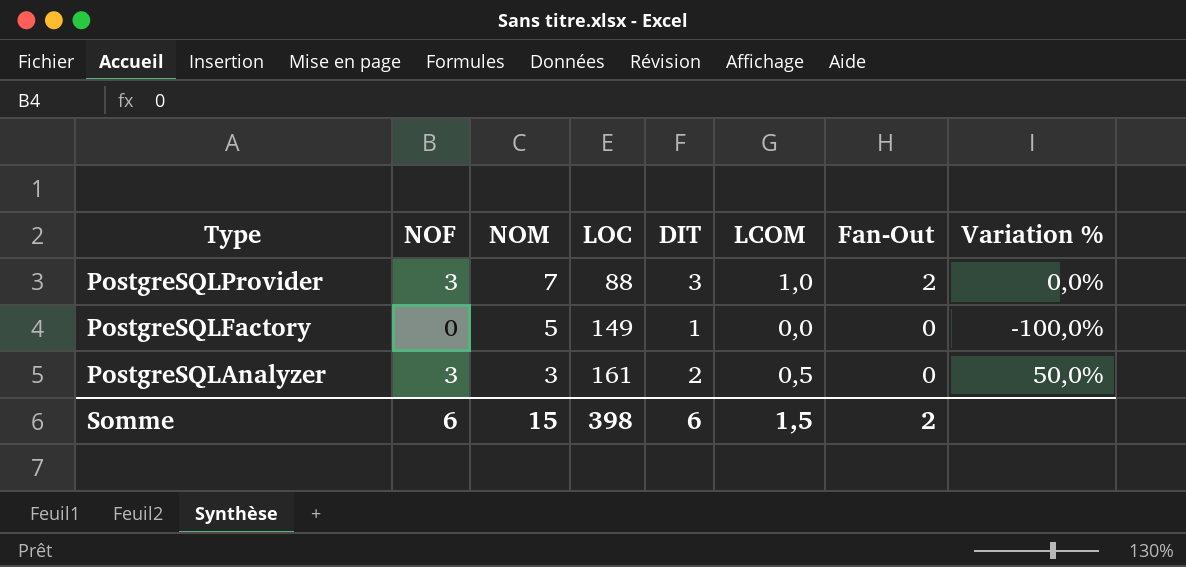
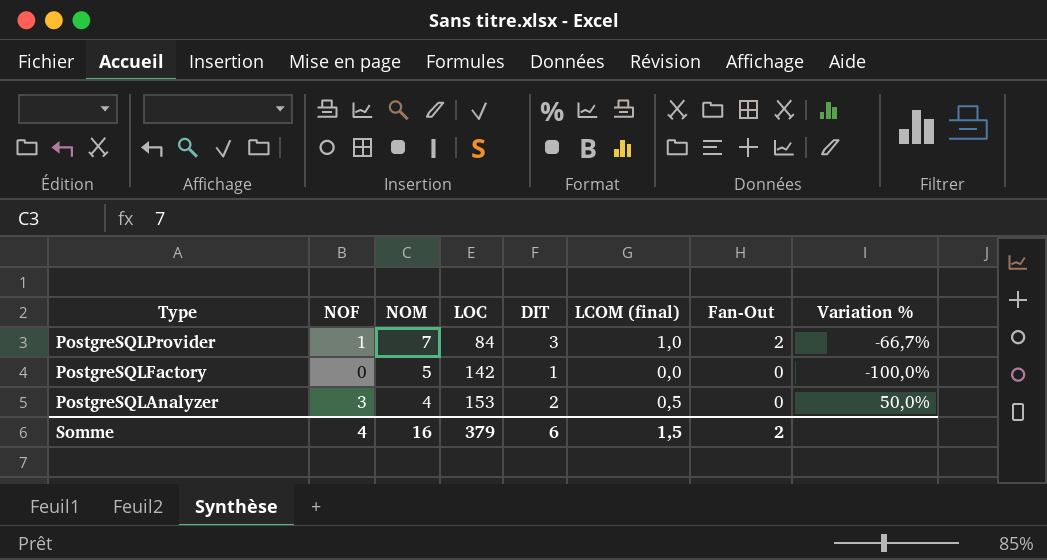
column name: LCOM -> LCOM (final)
PostgreSQLProvider | NOF: 3 -> 1
PostgreSQLProvider | LOC: 88 -> 84
PostgreSQLProvider | Variation %: 0,0% -> -66,7%
PostgreSQLFactory | LOC: 149 -> 142
PostgreSQLAnalyzer | NOM: 3 -> 4
PostgreSQLAnalyzer | LOC: 161 -> 153
Somme | NOF: 6 -> 4
Somme | NOM: 15 -> 16
Somme | LOC: 398 -> 379

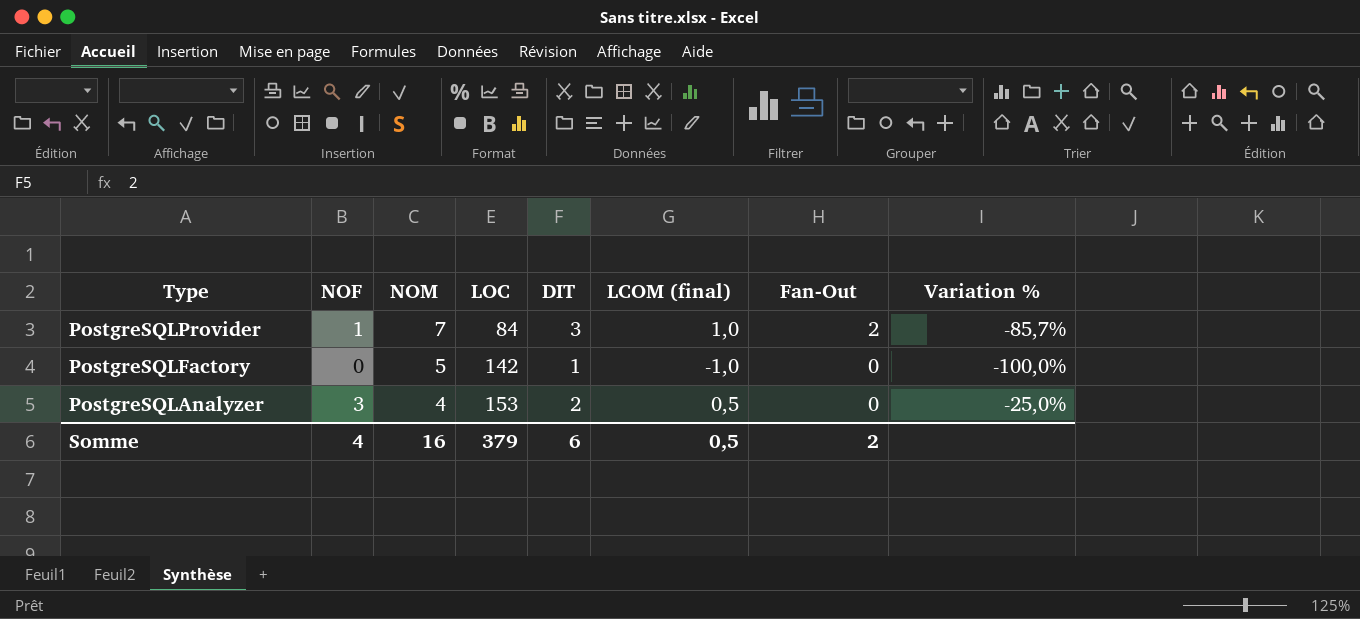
column Variation % | formula: ([NOF] - [DIT]) / [DIT] -> ([NOF] - [NOM]) / [NOM]
PostgreSQLFactory | LCOM (final): 0,0 -> -1,0
Somme | LCOM (final): 1,5 -> 0,5

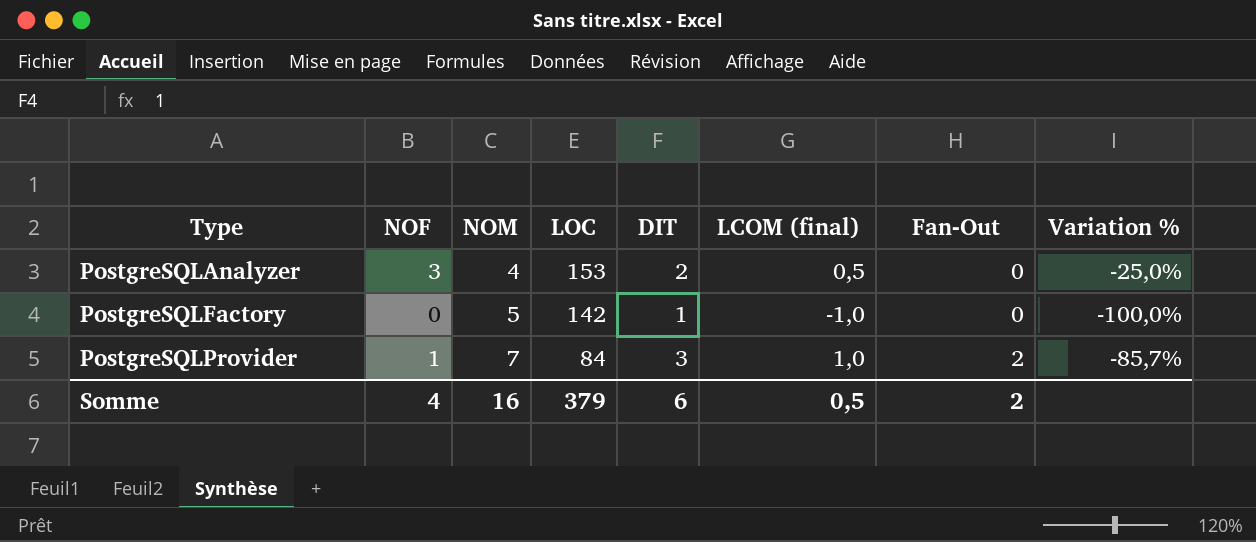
row order: Type descending -> Type ascending

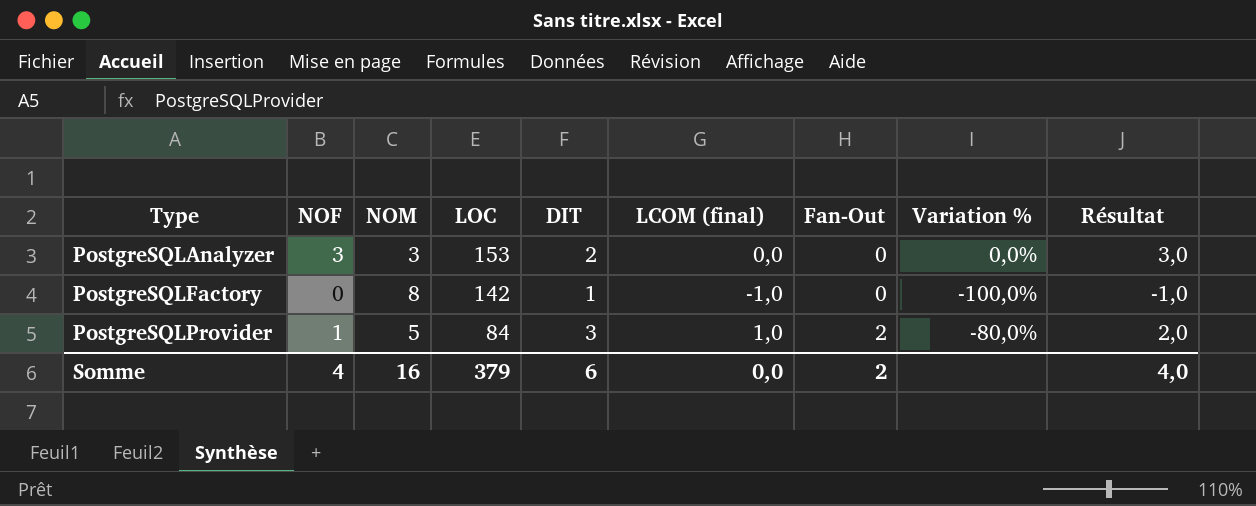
column Résultat | formula: none -> [NOF] + [LCOM (final)]
PostgreSQLAnalyzer | NOM: 4 -> 3
PostgreSQLAnalyzer | LCOM (final): 0,5 -> 0,0
PostgreSQLAnalyzer | Variation %: -25,0% -> 0,0%
PostgreSQLFactory | NOM: 5 -> 8
PostgreSQLProvider | NOM: 7 -> 5
PostgreSQLProvider | Variation %: -85,7% -> -80,0%
Somme | LCOM (final): 0,5 -> 0,0

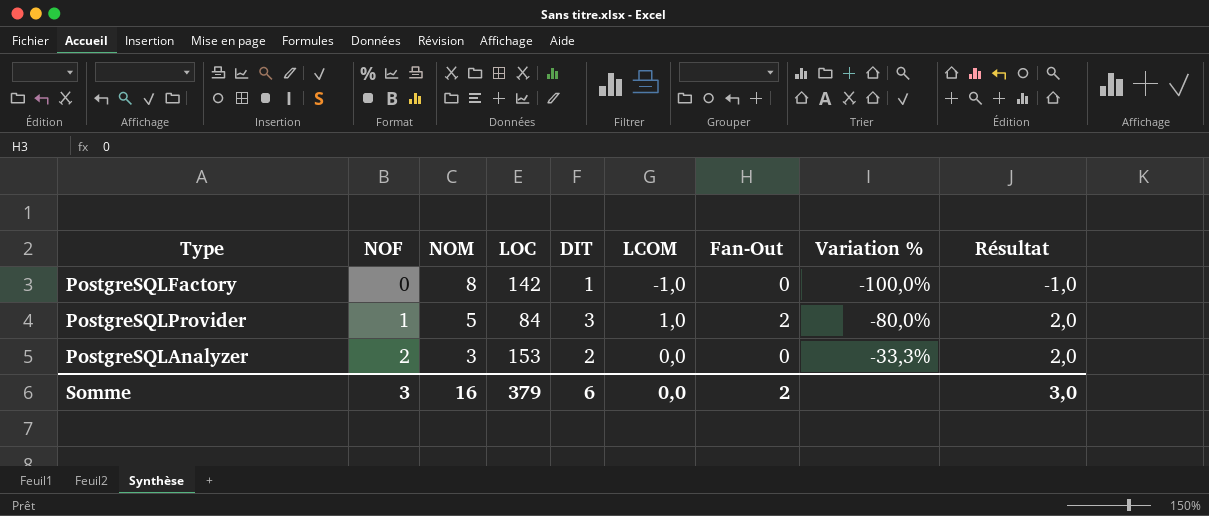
row order: Type ascending -> NOF ascending
column name: LCOM (final) -> LCOM
PostgreSQLAnalyzer | NOF: 3 -> 2
PostgreSQLAnalyzer | Variation %: 0,0% -> -33,3%
PostgreSQLAnalyzer | Résultat: 3,0 -> 2,0
Somme | NOF: 4 -> 3
Somme | Résultat: 4,0 -> 3,0

